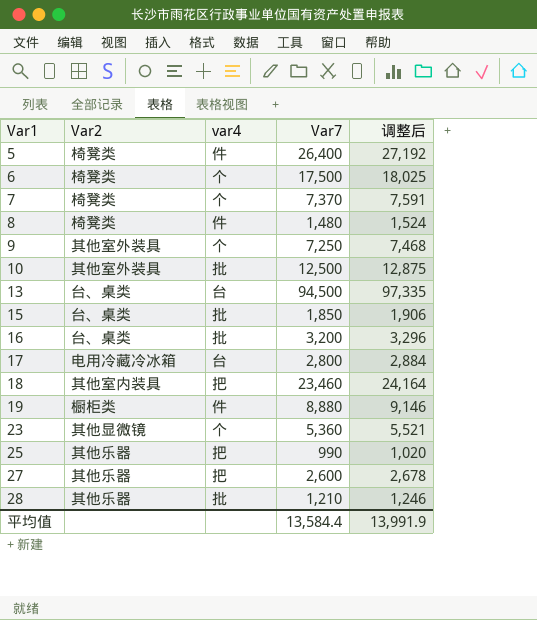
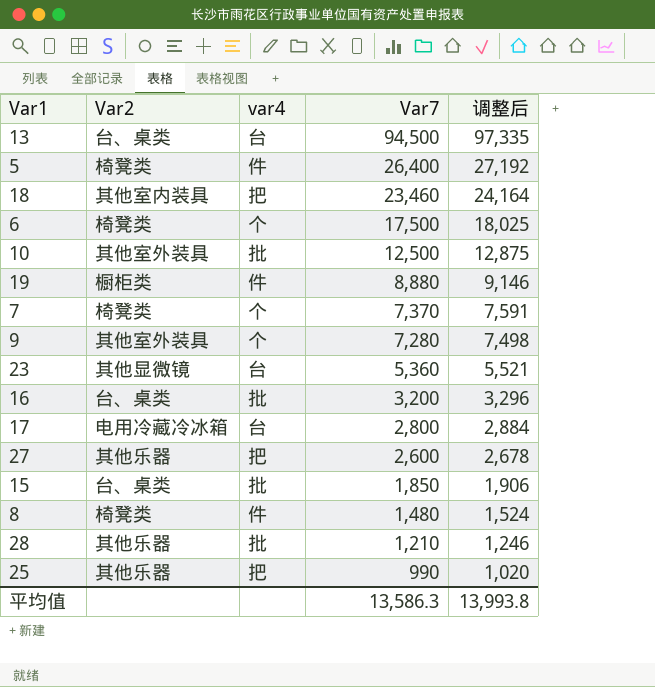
row order: Var1 ascending -> Var7 descending
9 | Var7: 7,250 -> 7,280
9 | 调整后: 7,468 -> 7,498
23 | var4: 个 -> 台
平均值 | Var7: 13,584.4 -> 13,586.3
平均值 | 调整后: 13,991.9 -> 13,993.8

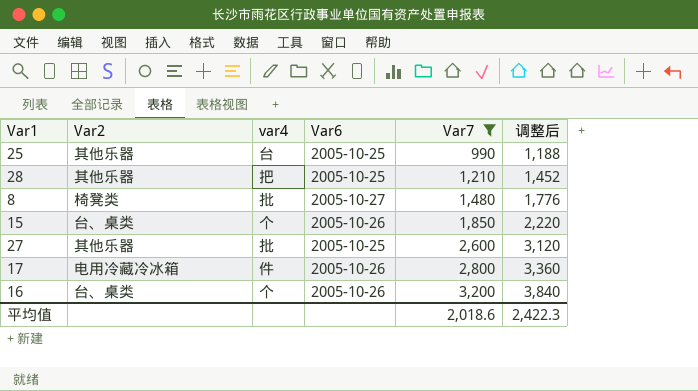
filter: none -> Var7 <= 3,200
row order: Var7 descending -> Var7 ascending
column Var6 | position: none -> 4
column 调整后 | formula: [Var7] * 1.03 -> [Var7] * 1.2
25 | var4: 把 -> 台
28 | var4: 批 -> 把
8 | var4: 件 -> 批
15 | var4: 批 -> 个
27 | var4: 把 -> 批
17 | var4: 台 -> 件
16 | var4: 批 -> 个
平均值 | Var7: 13,586.3 -> 2,018.6
平均值 | 调整后: 13,993.8 -> 2,422.3

